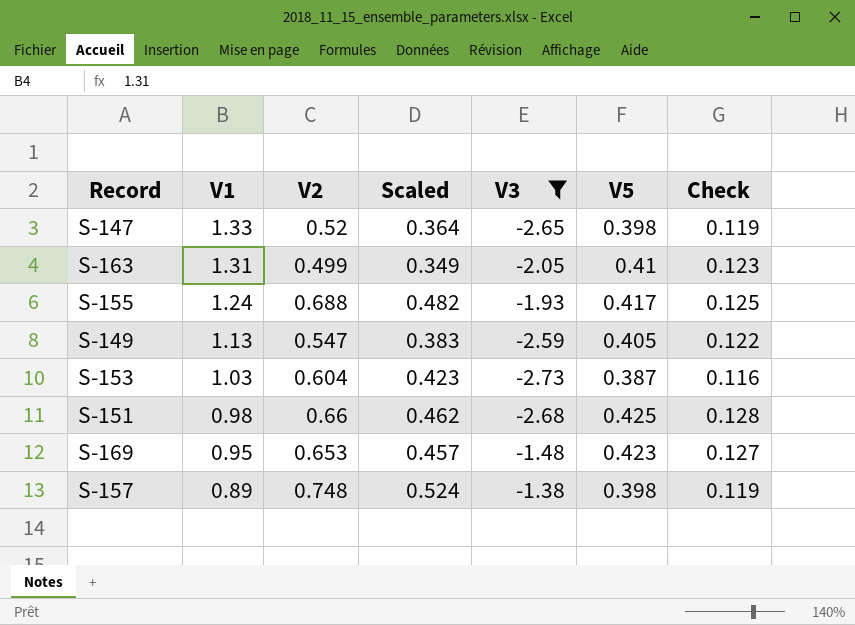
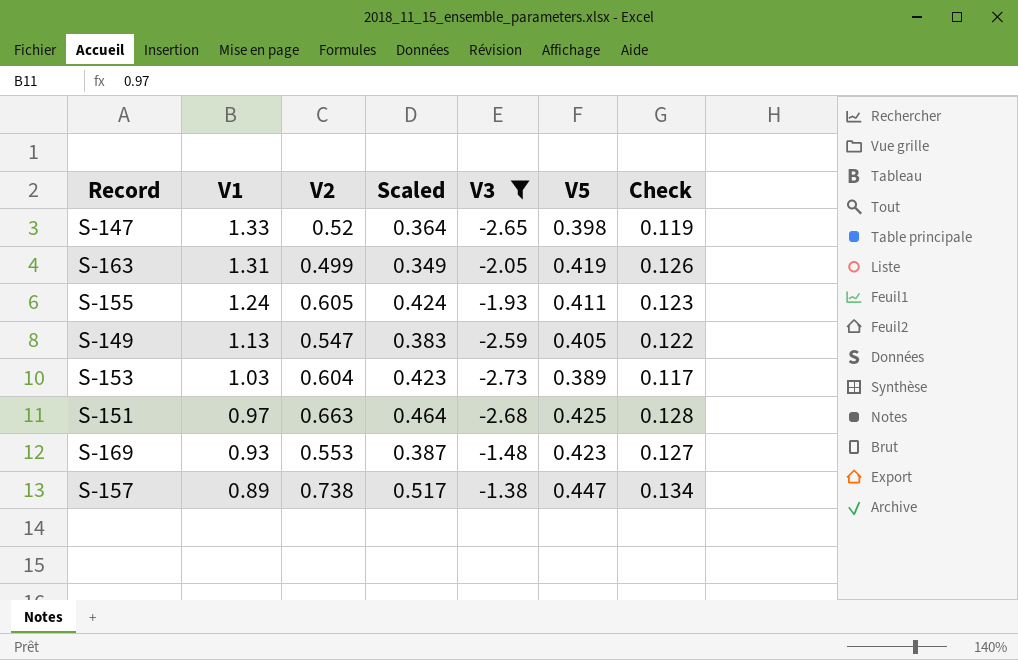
S-163 | V5: 0.41 -> 0.419
S-163 | Check: 0.123 -> 0.126
S-155 | V2: 0.688 -> 0.605
S-155 | Scaled: 0.482 -> 0.424
S-155 | V5: 0.417 -> 0.411
S-155 | Check: 0.125 -> 0.123
S-153 | V5: 0.387 -> 0.389
S-153 | Check: 0.116 -> 0.117
S-151 | V1: 0.98 -> 0.97
S-151 | V2: 0.66 -> 0.663
S-151 | Scaled: 0.462 -> 0.464
S-169 | V1: 0.95 -> 0.93
S-169 | V2: 0.653 -> 0.553
S-169 | Scaled: 0.457 -> 0.387
S-157 | V2: 0.748 -> 0.738
S-157 | Scaled: 0.524 -> 0.517
S-157 | V5: 0.398 -> 0.447
S-157 | Check: 0.119 -> 0.134

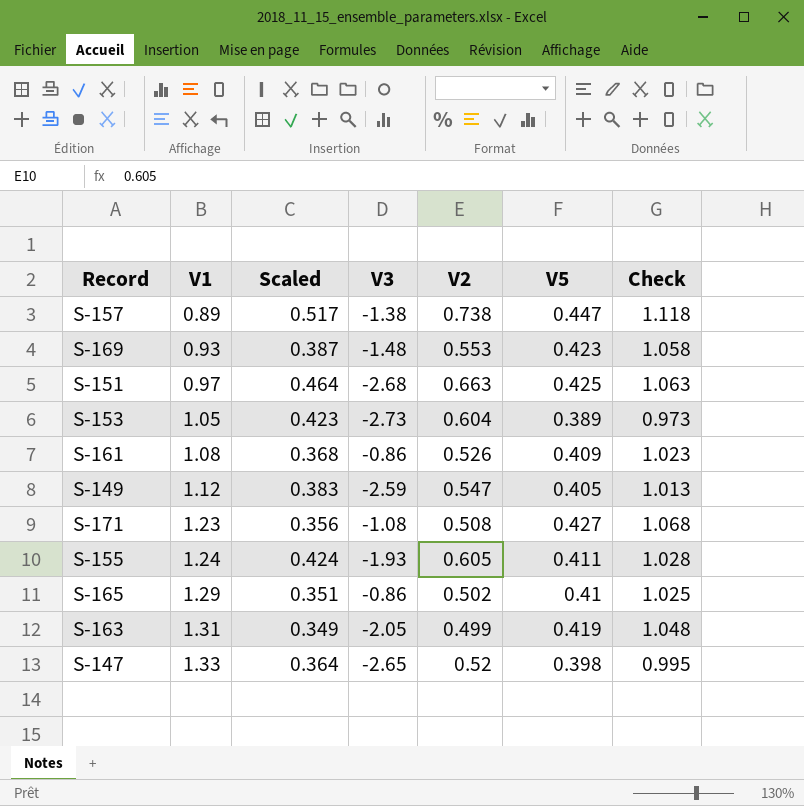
filter: V3 <= -1.38 -> none
row order: V1 descending -> V1 ascending
column V2 | position: 3 -> 5
column Check | formula: [V5] * 0.3 -> [V5] * 2.5
S-153 | V1: 1.03 -> 1.05
S-149 | V1: 1.13 -> 1.12

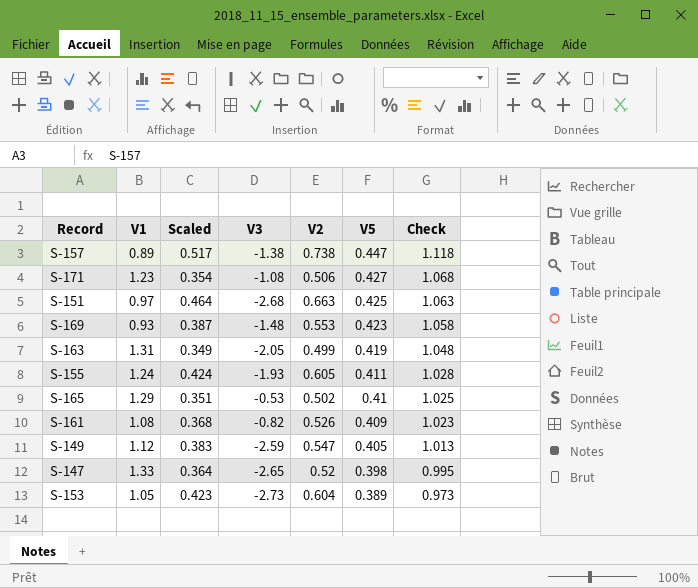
row order: V1 ascending -> V5 descending
S-171 | Scaled: 0.356 -> 0.354
S-171 | V2: 0.508 -> 0.506
S-165 | V3: -0.86 -> -0.53
S-161 | V3: -0.86 -> -0.82

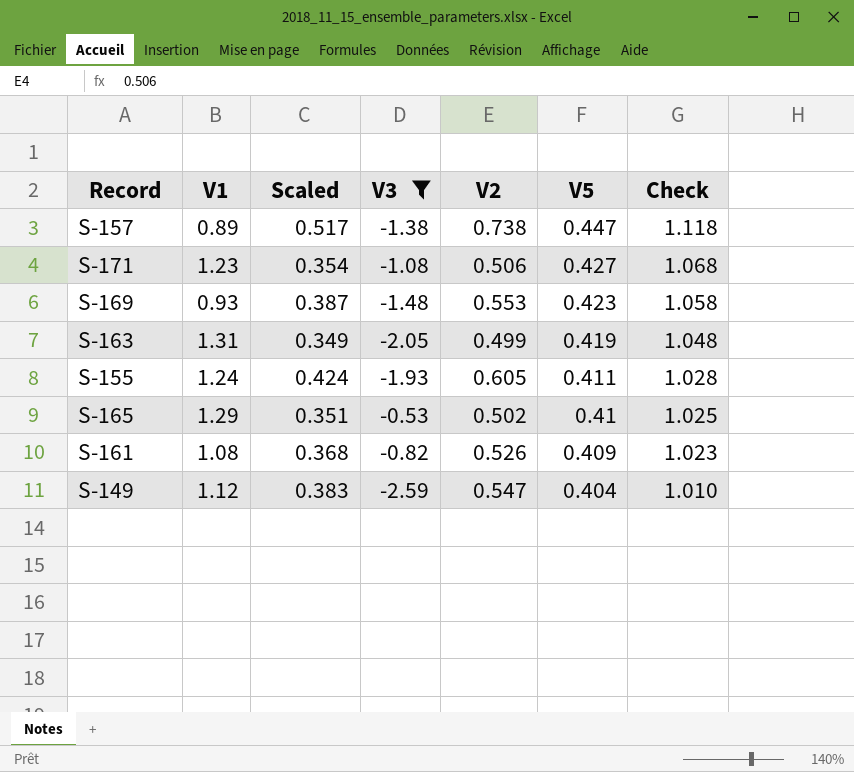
filter: none -> V3 >= -2.59
S-149 | V5: 0.405 -> 0.404
S-149 | Check: 1.013 -> 1.010

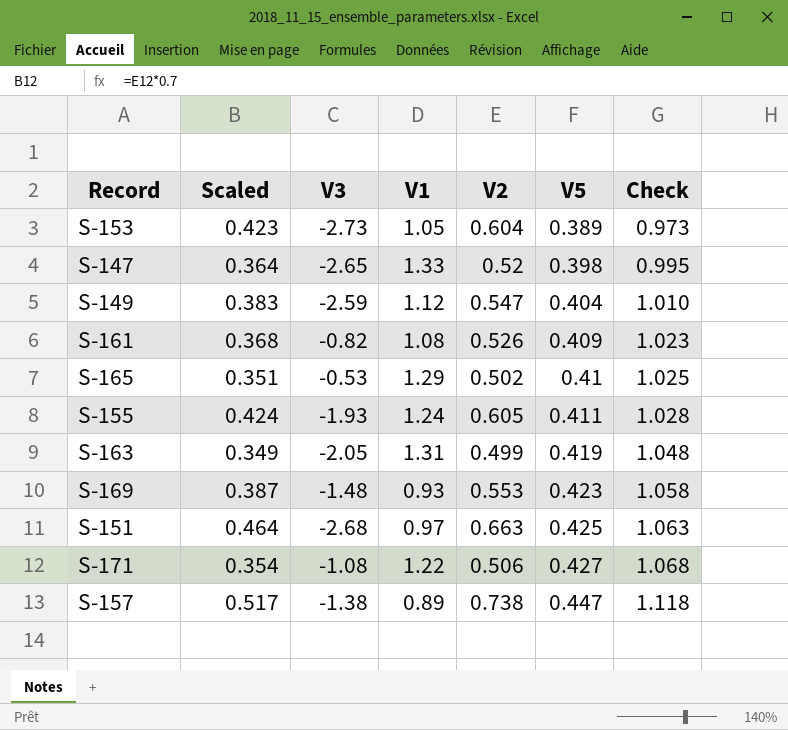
filter: V3 >= -2.59 -> none
row order: V5 descending -> V5 ascending
column V1 | position: 2 -> 4
S-171 | V1: 1.23 -> 1.22

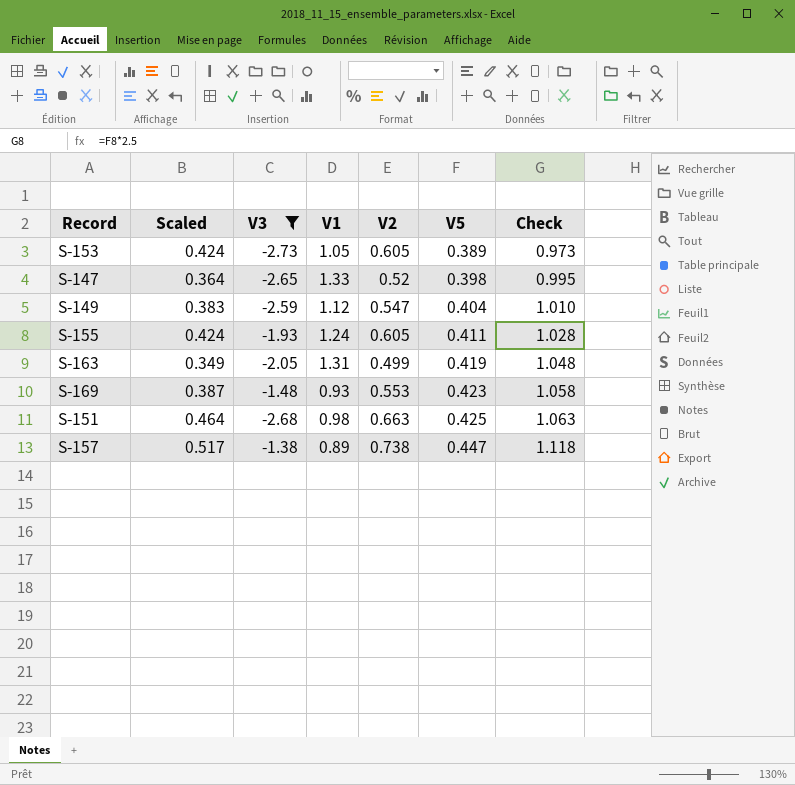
filter: none -> V3 <= -1.38
S-153 | Scaled: 0.423 -> 0.424
S-153 | V2: 0.604 -> 0.605
S-151 | V1: 0.97 -> 0.98

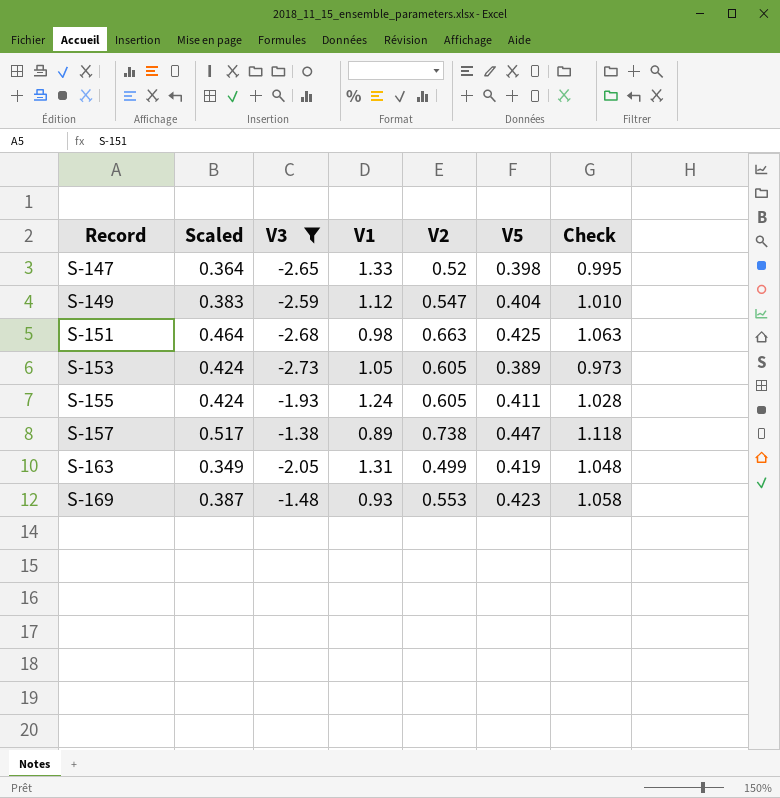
row order: V5 ascending -> Record ascending

